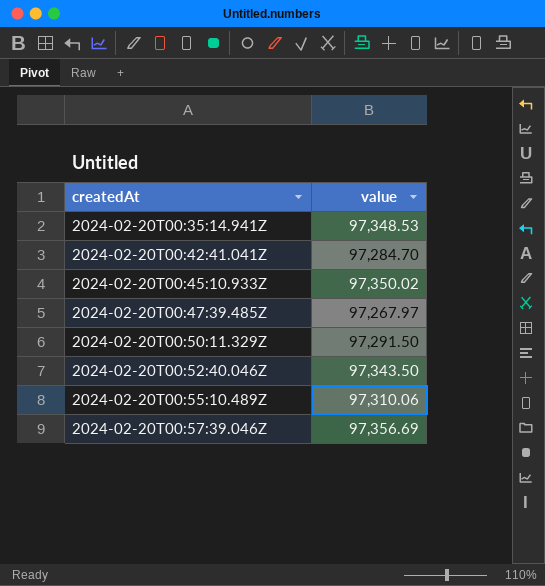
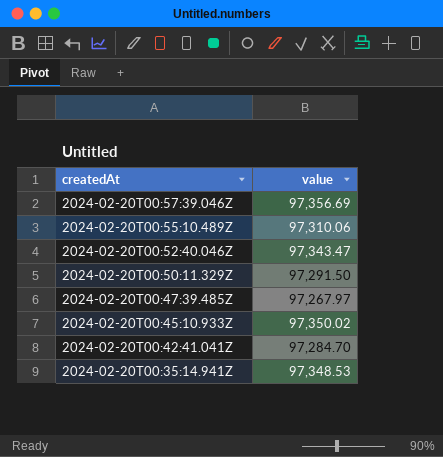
row order: createdAt ascending -> createdAt descending
2024-02-20T00:52:40.046Z | value: 97,343.50 -> 97,343.47

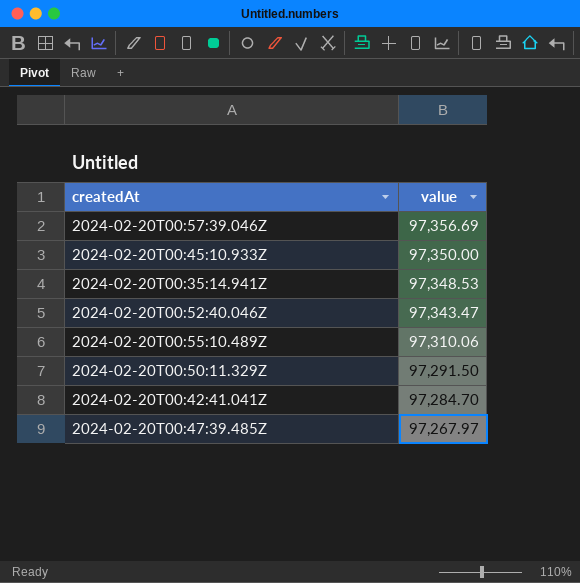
row order: createdAt descending -> value descending
2024-02-20T00:45:10.933Z | value: 97,350.02 -> 97,350.00

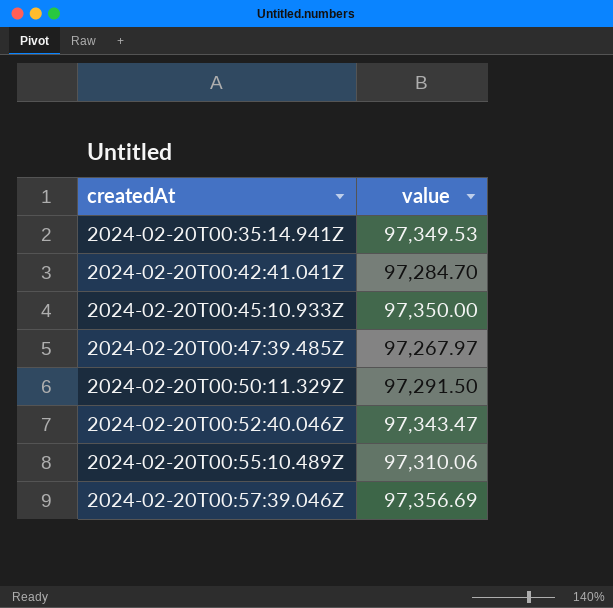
row order: value descending -> createdAt ascending
2024-02-20T00:35:14.941Z | value: 97,348.53 -> 97,349.53

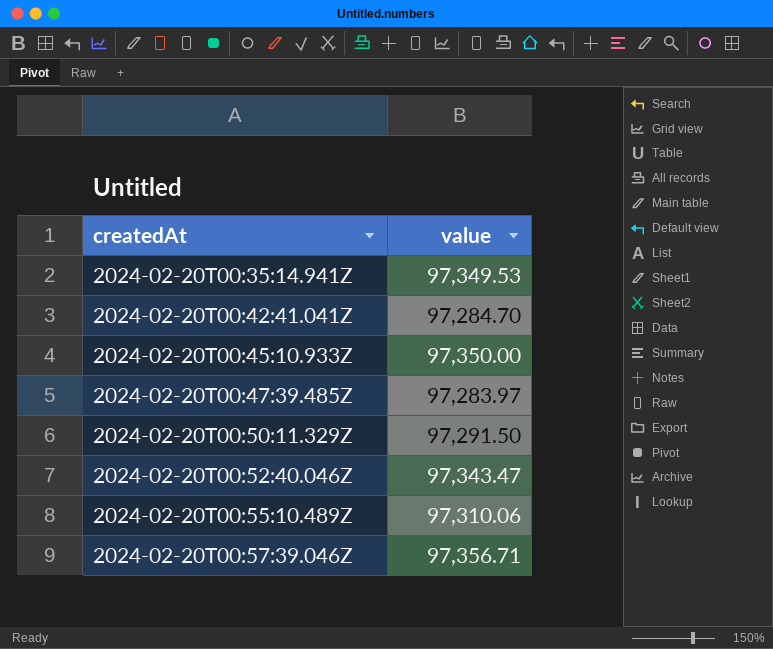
2024-02-20T00:47:39.485Z | value: 97,267.97 -> 97,283.97
2024-02-20T00:57:39.046Z | value: 97,356.69 -> 97,356.71

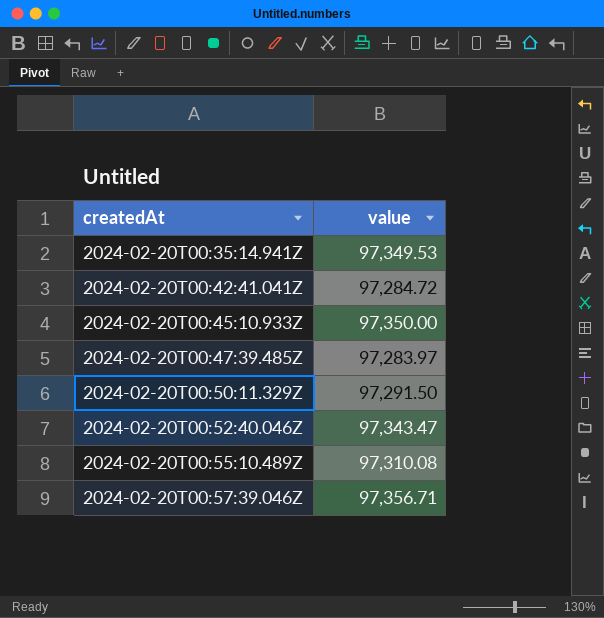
2024-02-20T00:42:41.041Z | value: 97,284.70 -> 97,284.72
2024-02-20T00:55:10.489Z | value: 97,310.06 -> 97,310.08

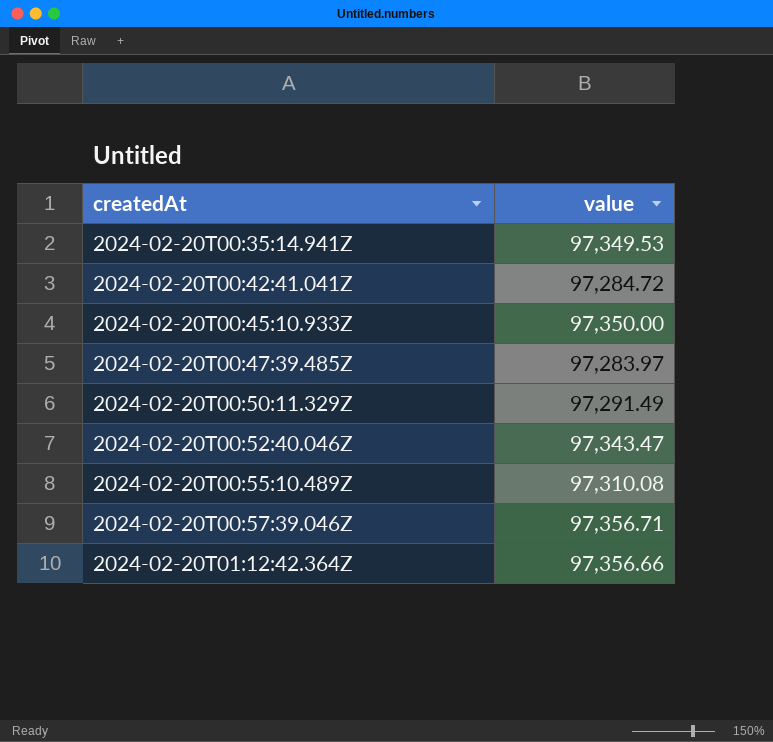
2024-02-20T00:50:11.329Z | value: 97,291.50 -> 97,291.49
row 2024-02-20T01:12:42.364Z: none -> 97,356.66

